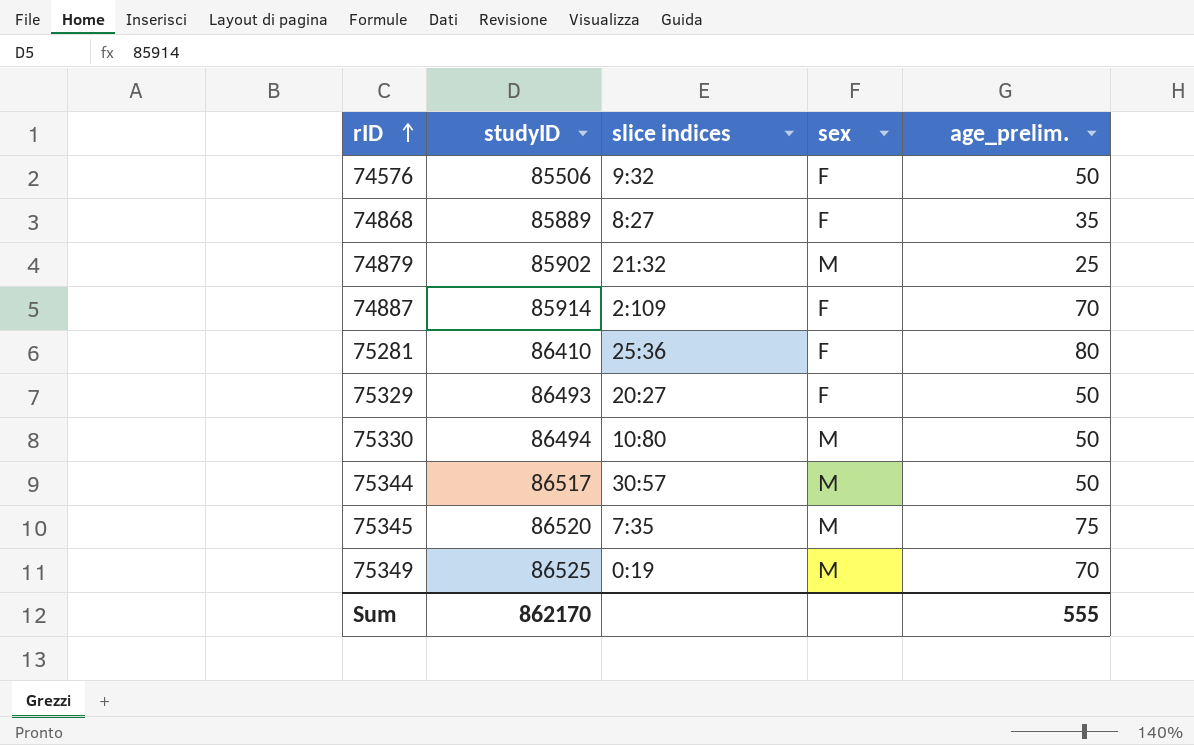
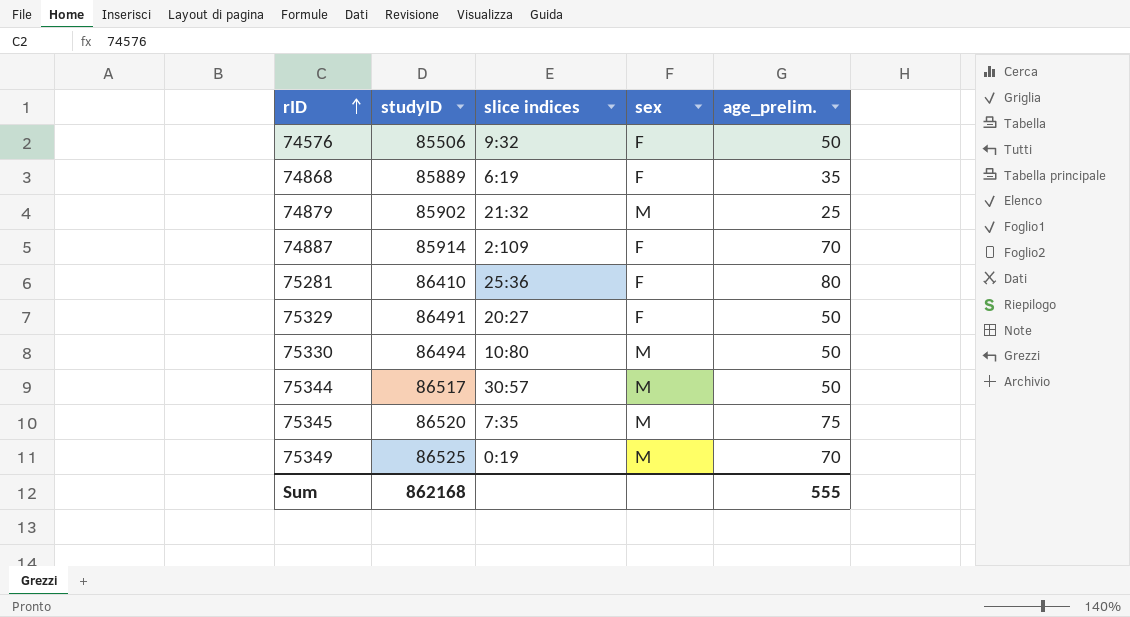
74868 | slice indices: 8:27 -> 6:19
75329 | studyID: 86493 -> 86491
Sum | studyID: 862170 -> 862168

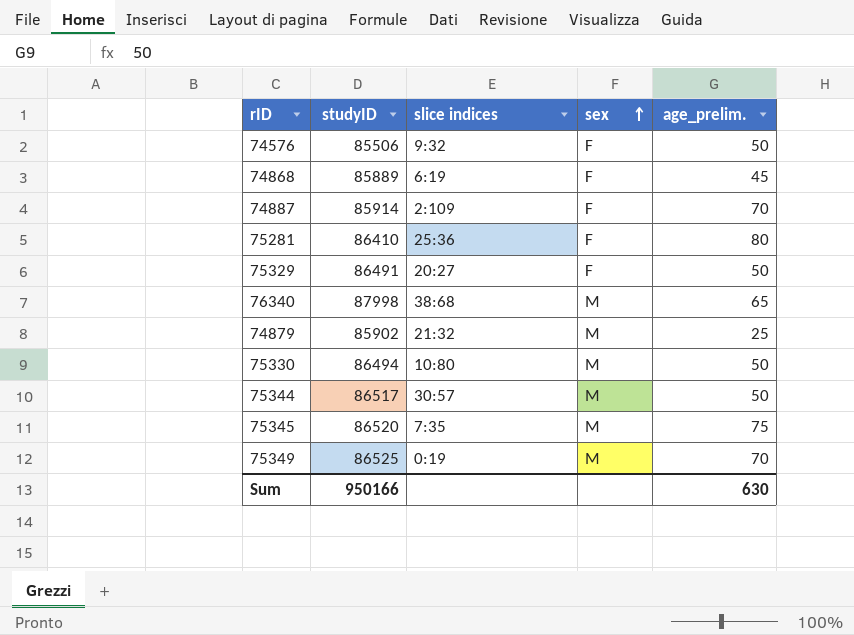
row order: rID ascending -> sex ascending
74868 | age_prelim.: 35 -> 45
row 76340: none -> 87998 | 38:68 | M | 65
Sum | studyID: 862168 -> 950166
Sum | age_prelim.: 555 -> 630

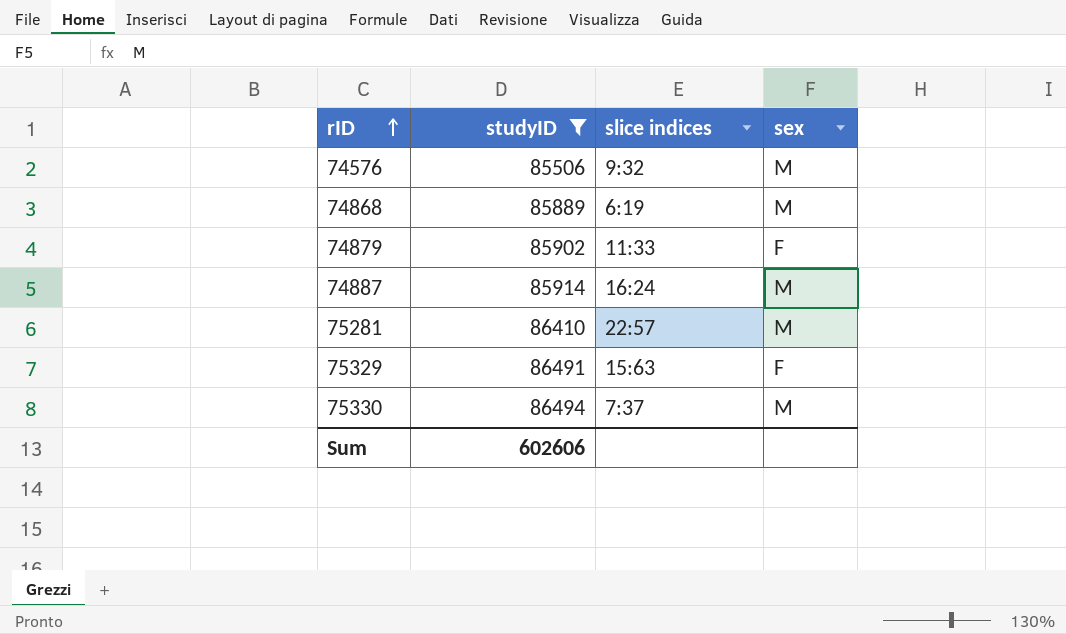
filter: none -> studyID <= 86494
row order: sex ascending -> rID ascending
column age_prelim. | position: 5 -> none
74576 | sex: F -> M
74868 | sex: F -> M
74879 | slice indices: 21:32 -> 11:33
74879 | sex: M -> F
74887 | slice indices: 2:109 -> 16:24
74887 | sex: F -> M
75281 | slice indices: 25:36 -> 22:57
75281 | sex: F -> M
75329 | slice indices: 20:27 -> 15:63
75330 | slice indices: 10:80 -> 7:37
Sum | studyID: 950166 -> 602606

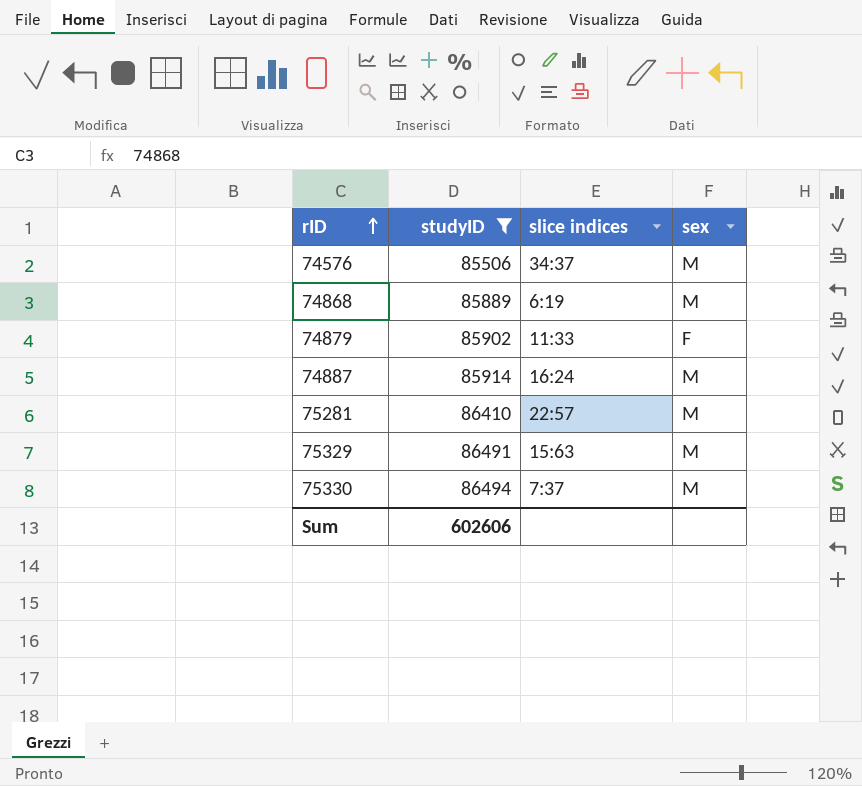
74576 | slice indices: 9:32 -> 34:37
75329 | sex: F -> M

